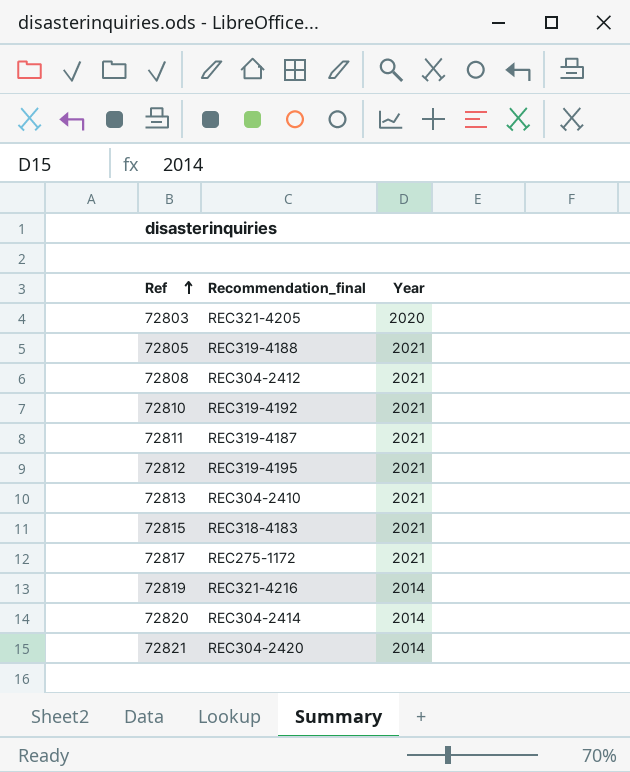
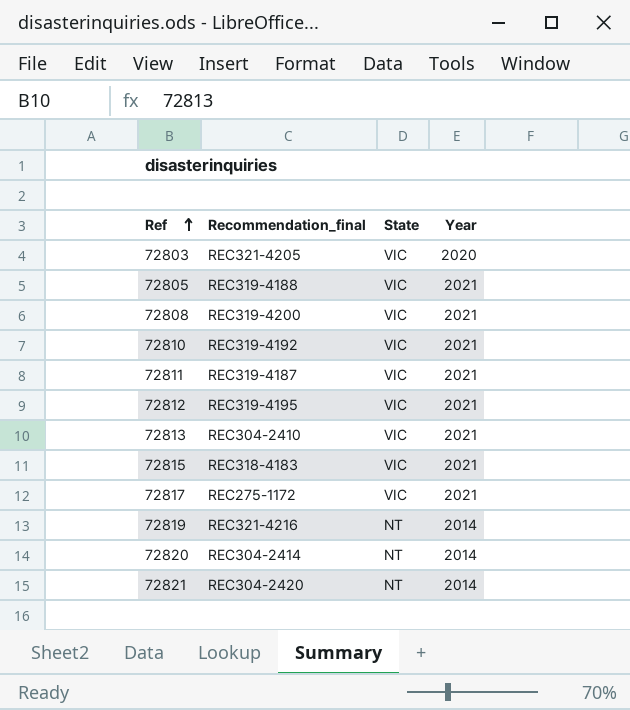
column State | position: none -> 3
72808 | Recommendation_final: REC304-2412 -> REC319-4200

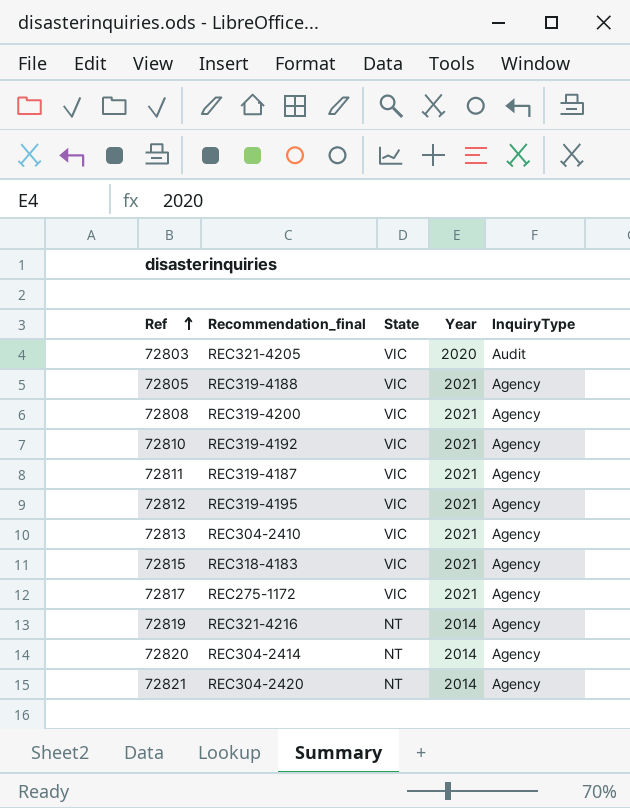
column InquiryType | position: none -> 5

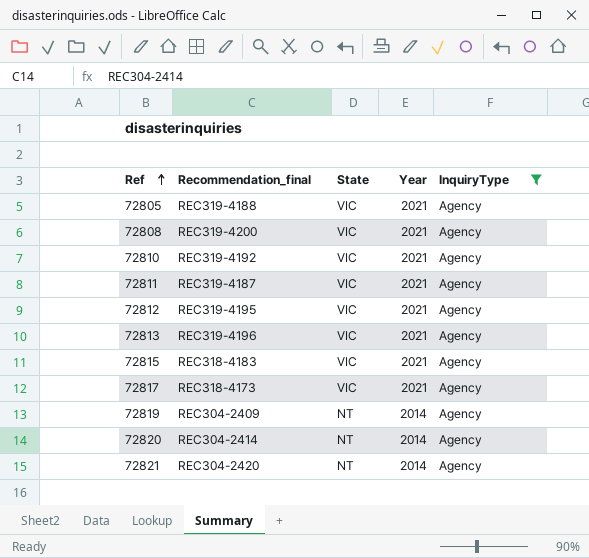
filter: none -> InquiryType = Agency
72813 | Recommendation_final: REC304-2410 -> REC319-4196
72817 | Recommendation_final: REC275-1172 -> REC318-4173
72819 | Recommendation_final: REC321-4216 -> REC304-2409

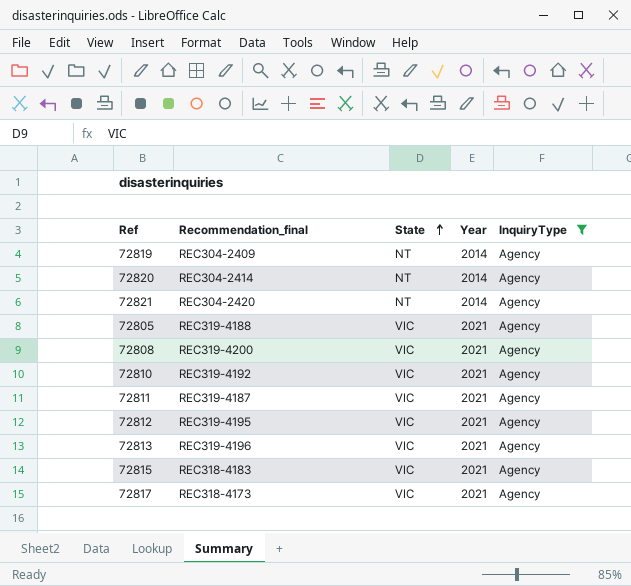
row order: Ref ascending -> State ascending

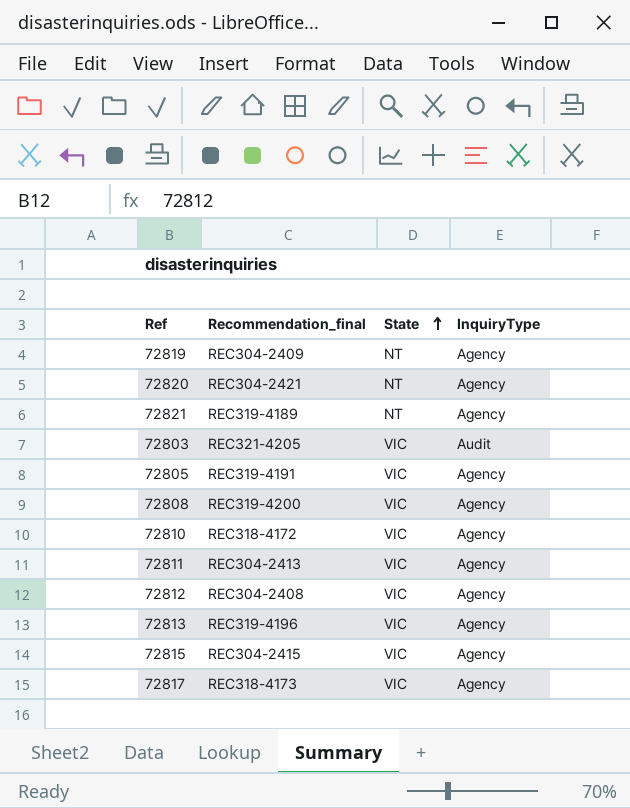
filter: InquiryType = Agency -> none
column Year | position: 4 -> none
72820 | Recommendation_final: REC304-2414 -> REC304-2421
72821 | Recommendation_final: REC304-2420 -> REC319-4189
72805 | Recommendation_final: REC319-4188 -> REC319-4191
72810 | Recommendation_final: REC319-4192 -> REC318-4172
72811 | Recommendation_final: REC319-4187 -> REC304-2413
72812 | Recommendation_final: REC319-4195 -> REC304-2408
72815 | Recommendation_final: REC318-4183 -> REC304-2415

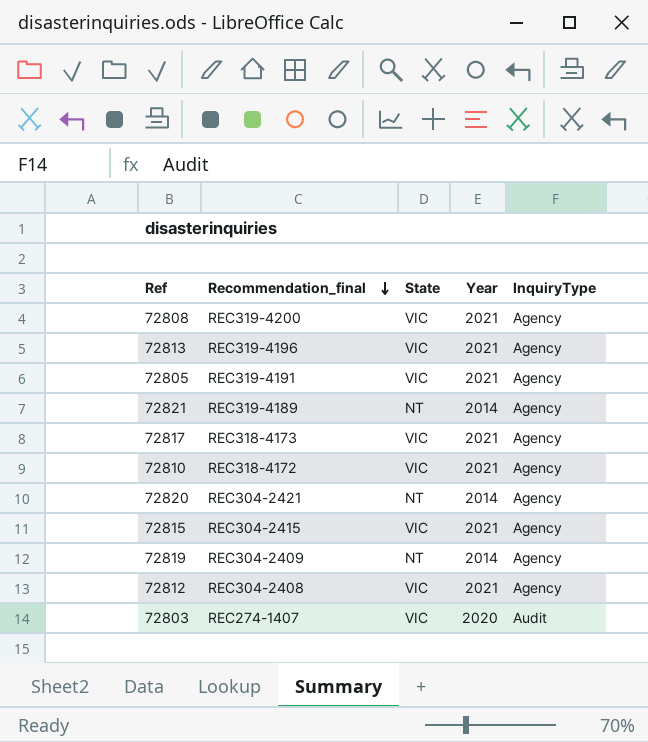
row order: State ascending -> Recommendation_final descending
column Year | position: none -> 4
row 72811: REC304-2413 | VIC | Agency -> none
72803 | Recommendation_final: REC321-4205 -> REC274-1407

